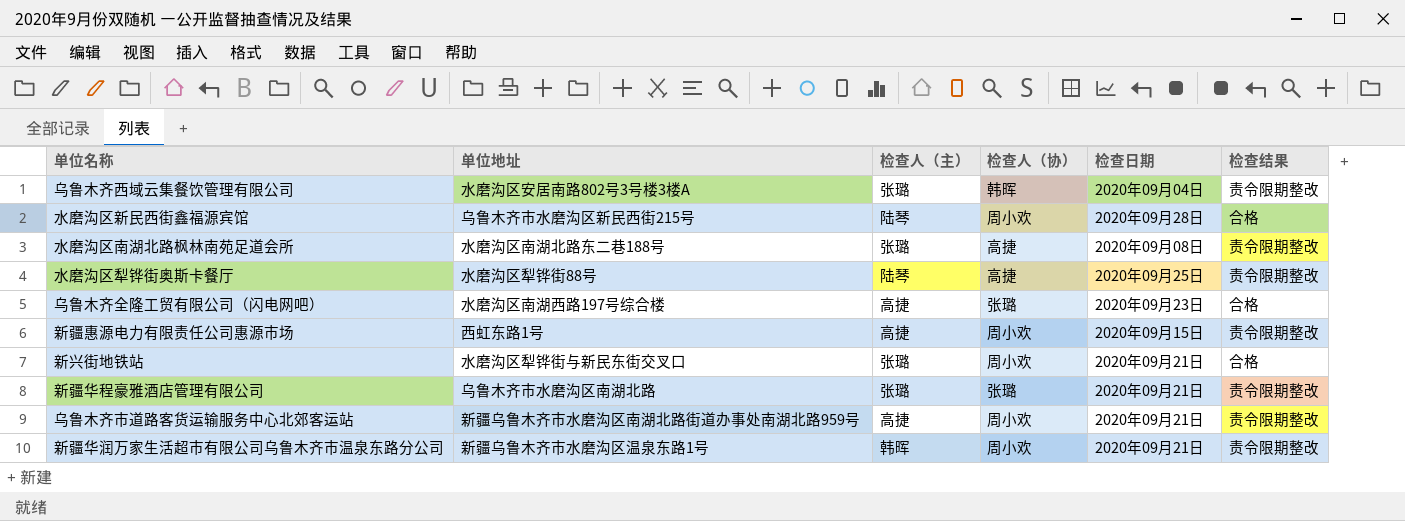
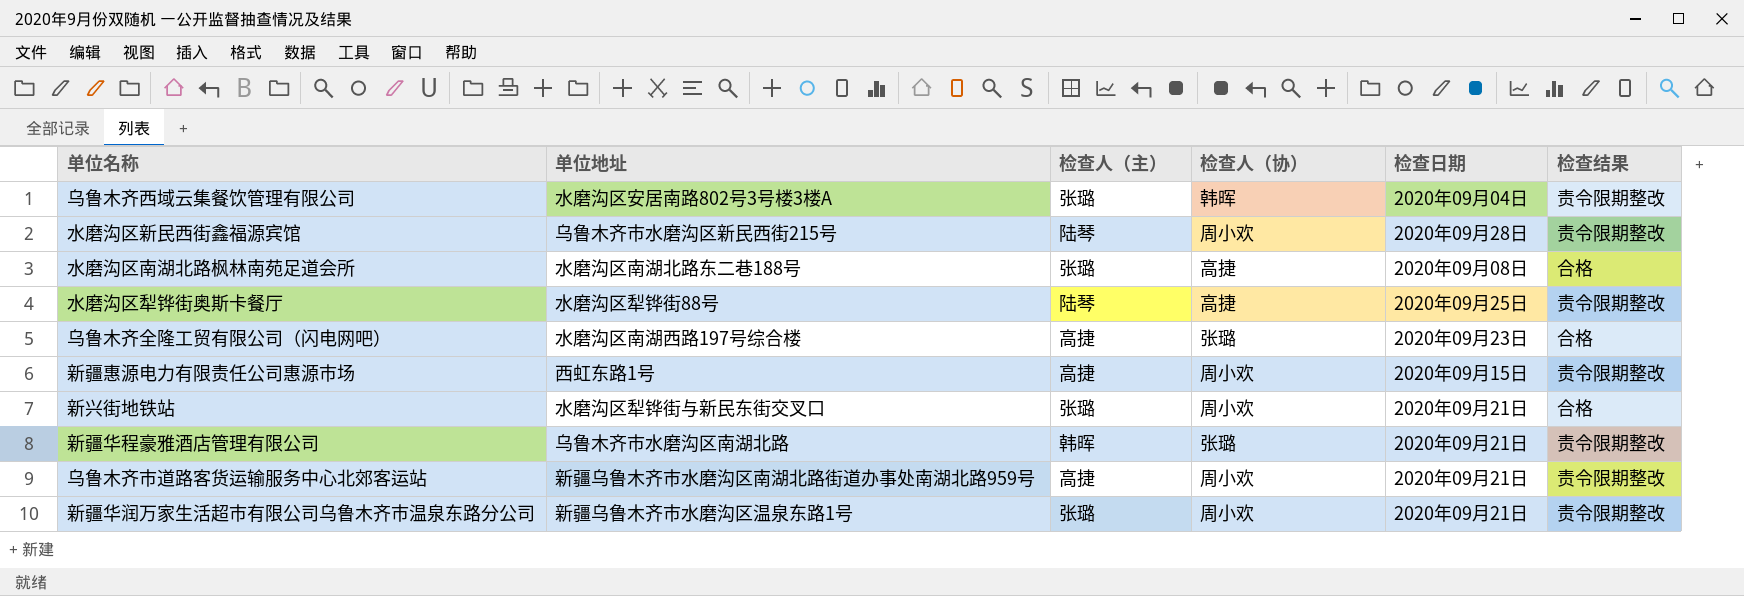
水磨沟区新民西街鑫福源宾馆 | 检查结果: 合格 -> 责令限期整改
水磨沟区南湖北路枫林南苑足道会所 | 检查结果: 责令限期整改 -> 合格
新疆华程豪雅酒店管理有限公司 | 检查人（主）: 张璐 -> 韩晖
新疆华润万家生活超市有限公司乌鲁木齐市温泉东路分公司 | 检查人（主）: 韩晖 -> 张璐

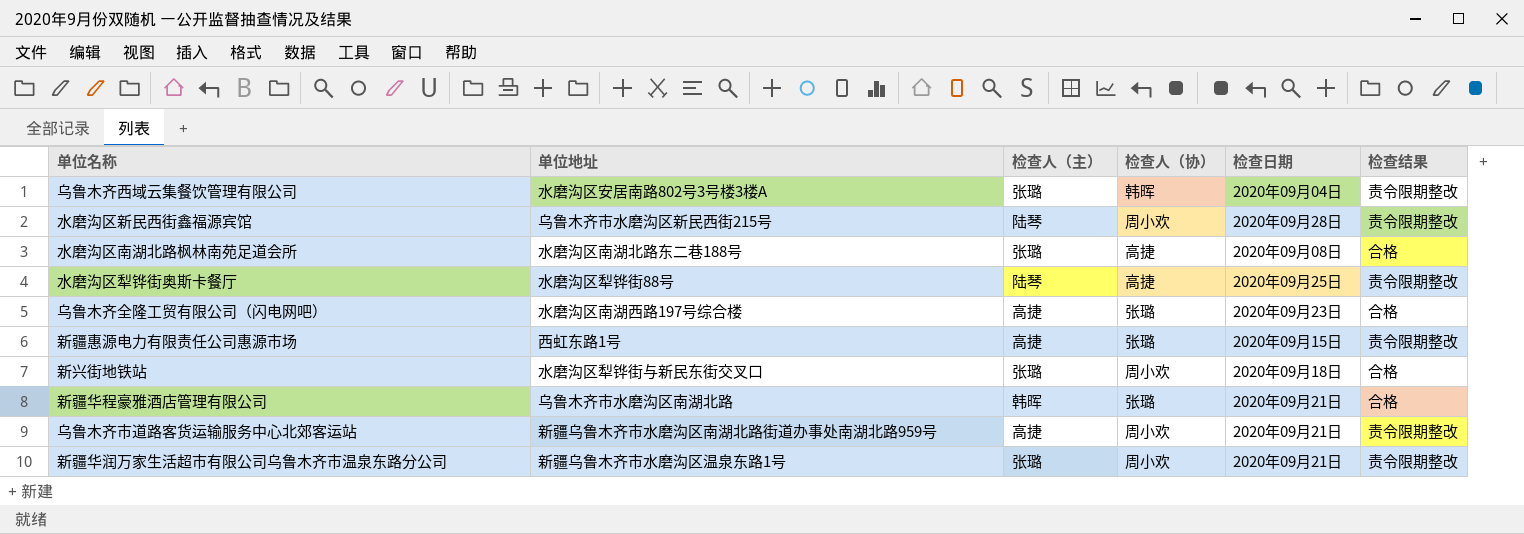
新疆惠源电力有限责任公司惠源市场 | 检查人（协）: 周小欢 -> 张璐
新兴街地铁站 | 检查日期: 2020年09月21日 -> 2020年09月18日
新疆华程豪雅酒店管理有限公司 | 检查结果: 责令限期整改 -> 合格

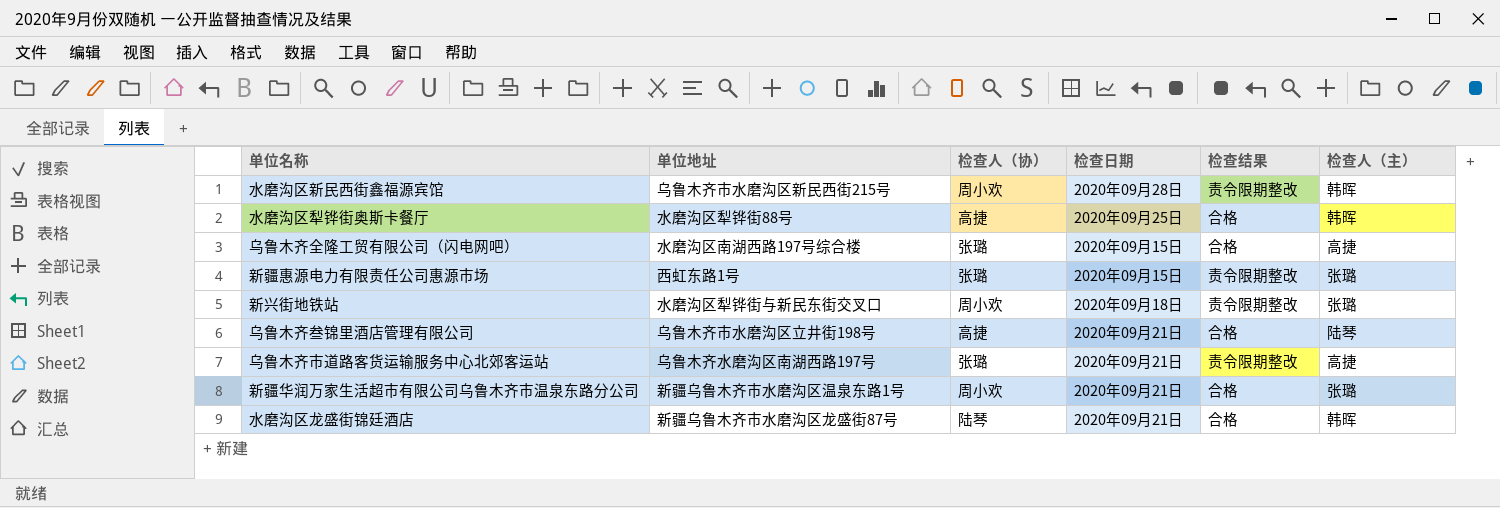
column 检查人（主） | position: 3 -> 6
row 乌鲁木齐西域云集餐饮管理有限公司: 水磨沟区安居南路802号3号楼3楼A | 张璐 | 韩晖 | 2020年09月04日 | 责令限期整改 -> none
row 水磨沟区南湖北路枫林南苑足道会所: 水磨沟区南湖北路东二巷188号 | 张璐 | 高捷 | 2020年09月08日 | 合格 -> none
row 新疆华程豪雅酒店管理有限公司: 乌鲁木齐市水磨沟区南湖北路 | 韩晖 | 张璐 | 2020年09月21日 | 合格 -> none
水磨沟区新民西街鑫福源宾馆 | 检查人（主）: 陆琴 -> 韩晖
水磨沟区犁铧街奥斯卡餐厅 | 检查结果: 责令限期整改 -> 合格
水磨沟区犁铧街奥斯卡餐厅 | 检查人（主）: 陆琴 -> 韩晖
乌鲁木齐全隆工贸有限公司（闪电网吧） | 检查日期: 2020年09月23日 -> 2020年09月15日
新疆惠源电力有限责任公司惠源市场 | 检查人（主）: 高捷 -> 张璐
新兴街地铁站 | 检查结果: 合格 -> 责令限期整改
row 乌鲁木齐叁锦里酒店管理有限公司: none -> 乌鲁木齐市水磨沟区立井街198号 | 高捷 | 2020年09月21日 | 合格 | 陆琴
乌鲁木齐市道路客货运输服务中心北郊客运站 | 单位地址: 新疆乌鲁木齐市水磨沟区南湖北路街道办事处南湖北路959号 -> 乌鲁木齐水磨沟区南湖西路197号
乌鲁木齐市道路客货运输服务中心北郊客运站 | 检查人（协）: 周小欢 -> 张璐
新疆华润万家生活超市有限公司乌鲁木齐市温泉东路分公司 | 检查结果: 责令限期整改 -> 合格
row 水磨沟区龙盛街锦廷酒店: none -> 新疆乌鲁木齐市水磨沟区龙盛街87号 | 陆琴 | 2020年09月21日 | 合格 | 韩晖

